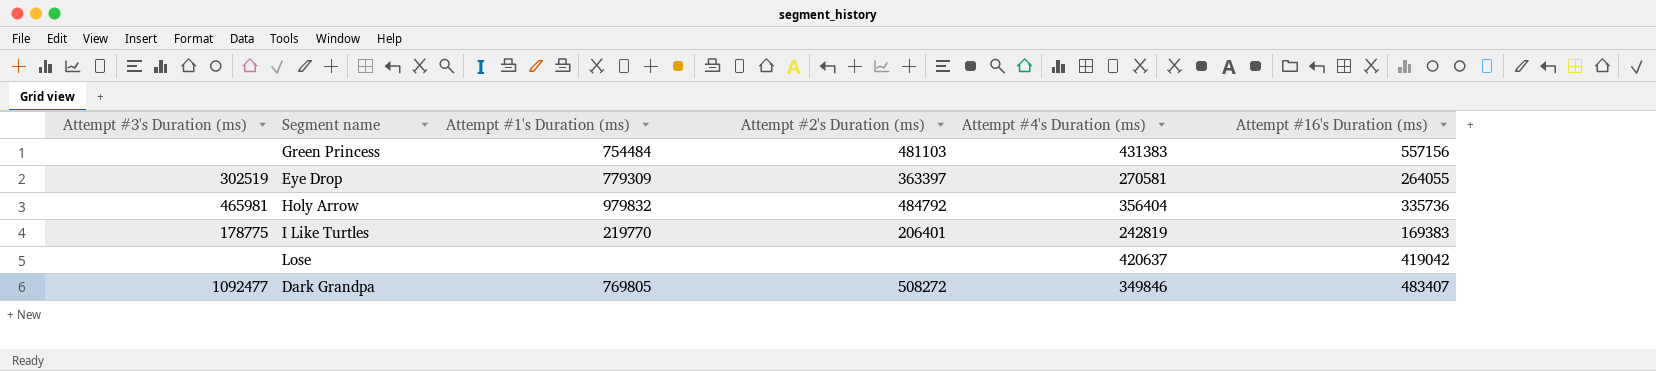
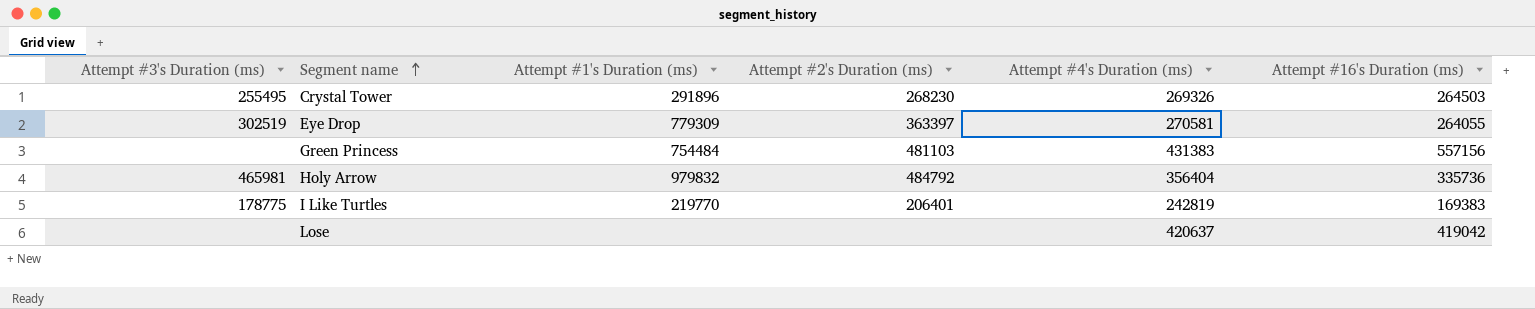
row order: none -> Segment name ascending
row Dark Grandpa: 1092477 | 769805 | 508272 | 349846 | 483407 -> none
row Crystal Tower: none -> 255495 | 291896 | 268230 | 269326 | 264503

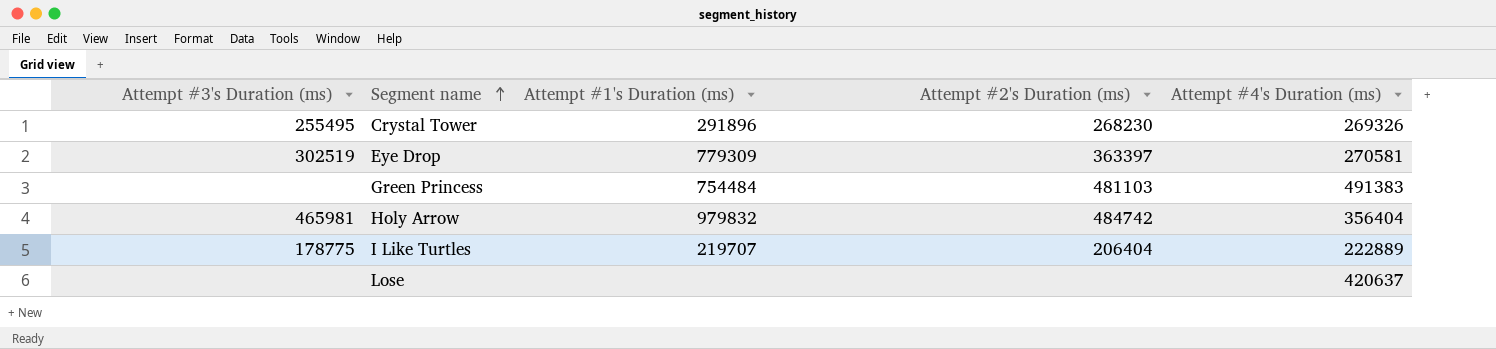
column Attempt #16's Duration (ms) | position: 6 -> none
Green Princess | Attempt #4's Duration (ms): 431383 -> 491383
Holy Arrow | Attempt #2's Duration (ms): 484792 -> 484742
I Like Turtles | Attempt #1's Duration (ms): 219770 -> 219707
I Like Turtles | Attempt #2's Duration (ms): 206401 -> 206404
I Like Turtles | Attempt #4's Duration (ms): 242819 -> 222889

